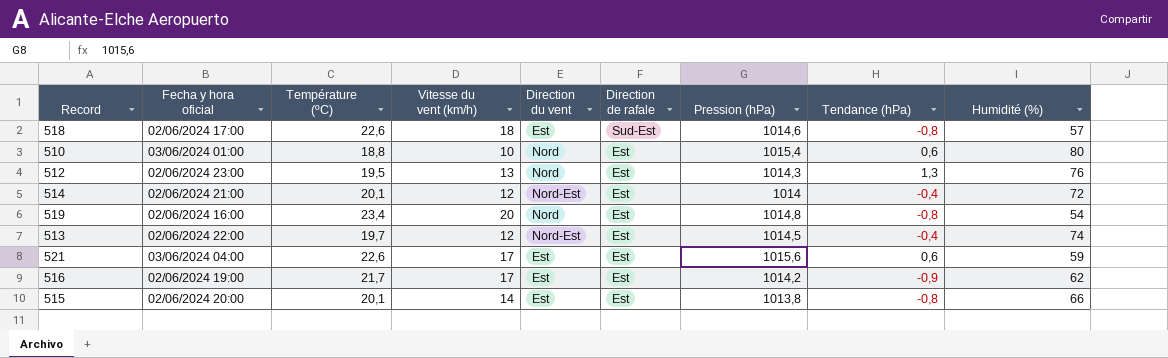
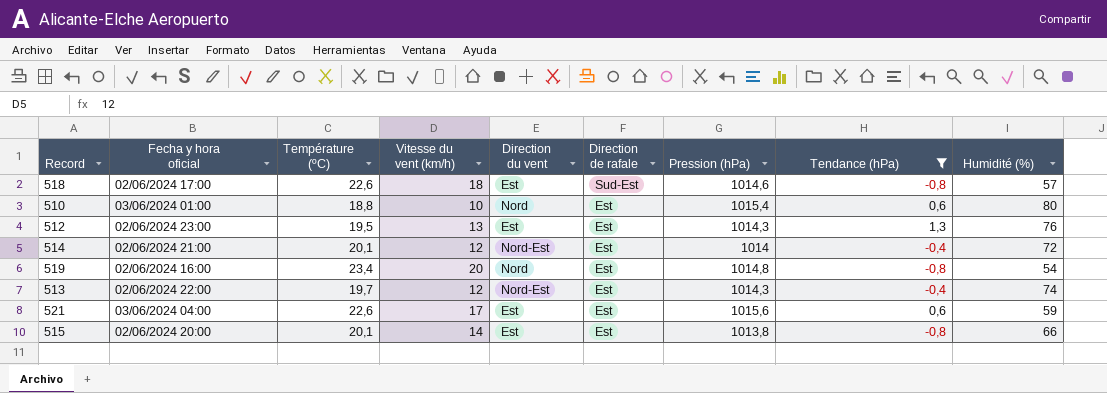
filter: none -> Tendance (hPa) != -0,9
512 | Direction du vent: Nord -> Est
513 | Pression (hPa): 1014,5 -> 1014,3

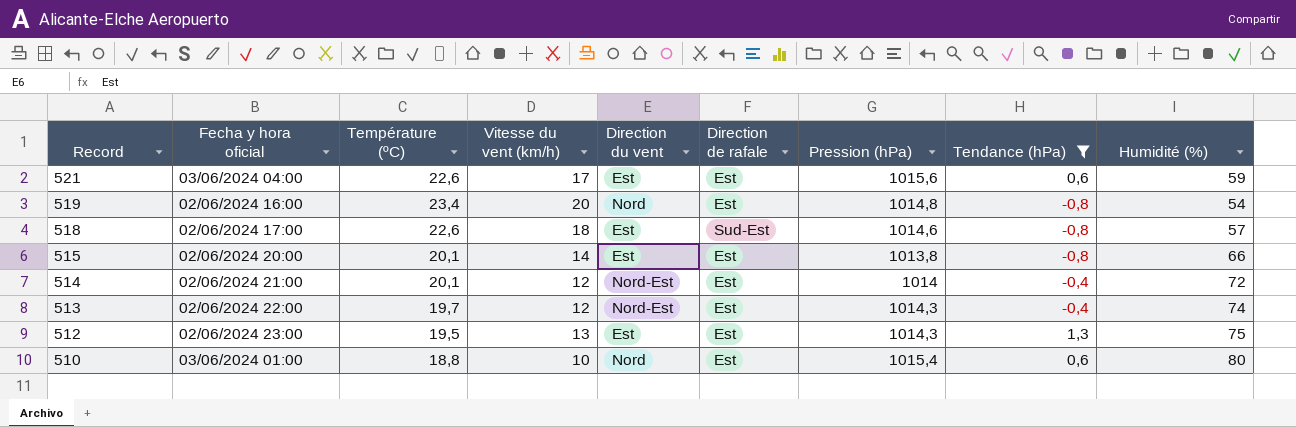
row order: Direction de rafale descending -> Record descending
512 | Humidité (%): 76 -> 75

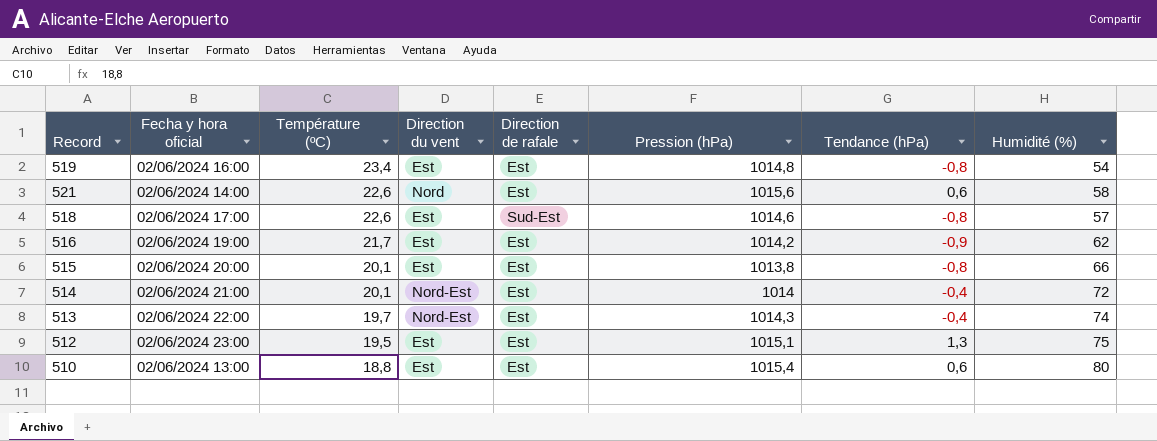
filter: Tendance (hPa) != -0,9 -> none
row order: Record descending -> Température (ºC) descending
column Vitesse du vent (km/h) | position: 4 -> none
519 | Direction du vent: Nord -> Est
521 | Fecha y hora oficial: 03/06/2024 04:00 -> 02/06/2024 14:00
521 | Direction du vent: Est -> Nord
521 | Humidité (%): 59 -> 58
512 | Pression (hPa): 1014,3 -> 1015,1
510 | Fecha y hora oficial: 03/06/2024 01:00 -> 02/06/2024 13:00
510 | Direction du vent: Nord -> Est

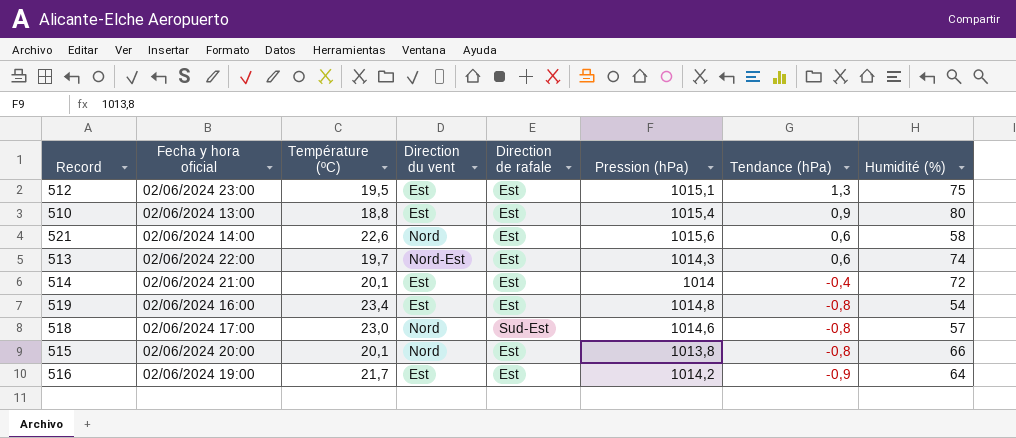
row order: Température (ºC) descending -> Tendance (hPa) descending
510 | Tendance (hPa): 0,6 -> 0,9
513 | Tendance (hPa): -0,4 -> 0,6
514 | Direction du vent: Nord-Est -> Est
518 | Température (ºC): 22,6 -> 23,0
518 | Direction du vent: Est -> Nord
515 | Direction du vent: Est -> Nord
516 | Humidité (%): 62 -> 64

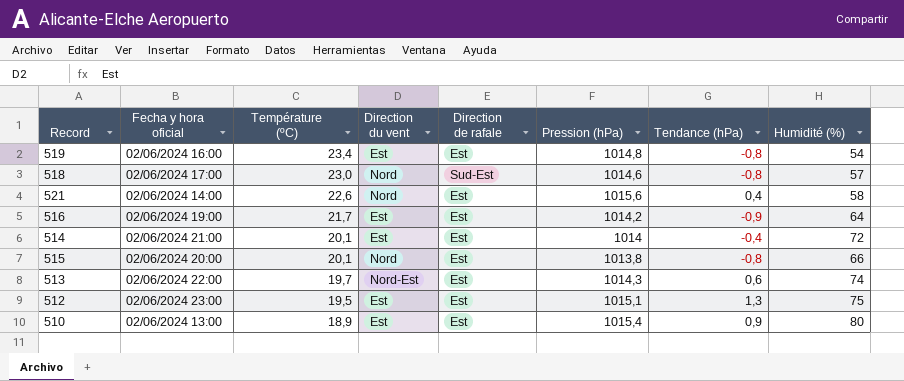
row order: Tendance (hPa) descending -> Température (ºC) descending
521 | Tendance (hPa): 0,6 -> 0,4
510 | Température (ºC): 18,8 -> 18,9

